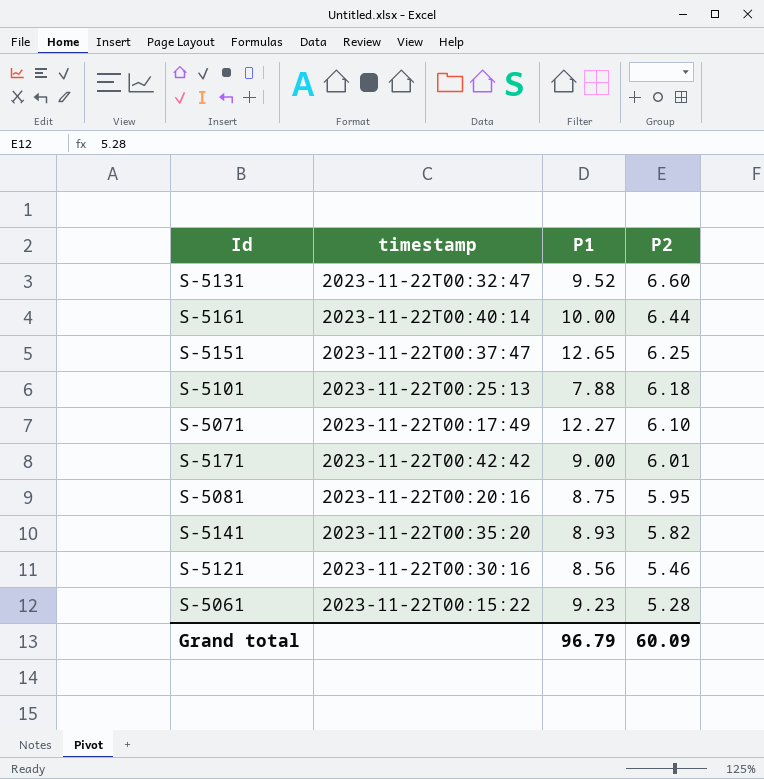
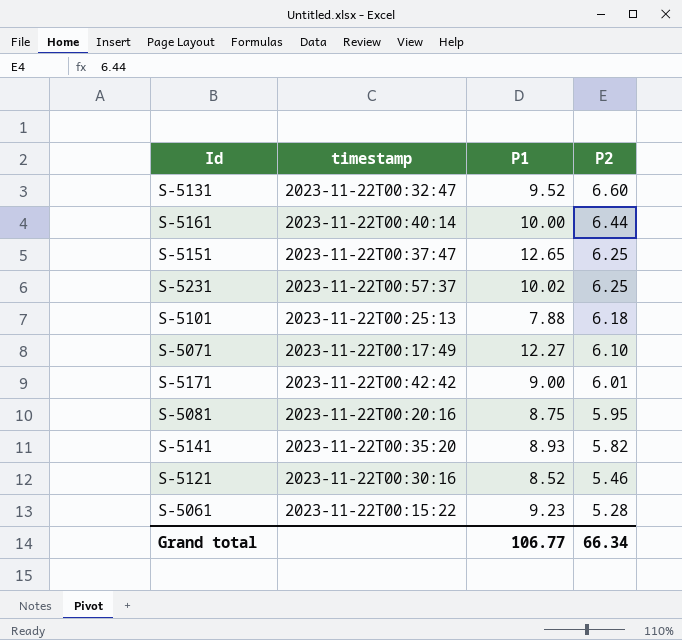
row S-5231: none -> 2023-11-22T00:57:37 | 10.02 | 6.25
S-5121 | P1: 8.56 -> 8.52
Grand total | P1: 96.79 -> 106.77
Grand total | P2: 60.09 -> 66.34

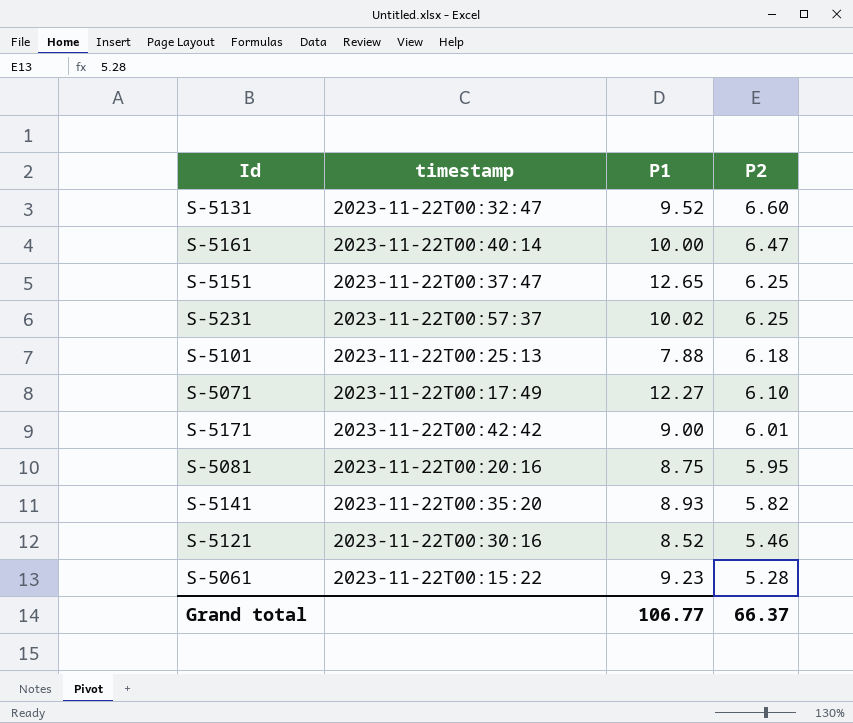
S-5161 | P2: 6.44 -> 6.47
Grand total | P2: 66.34 -> 66.37

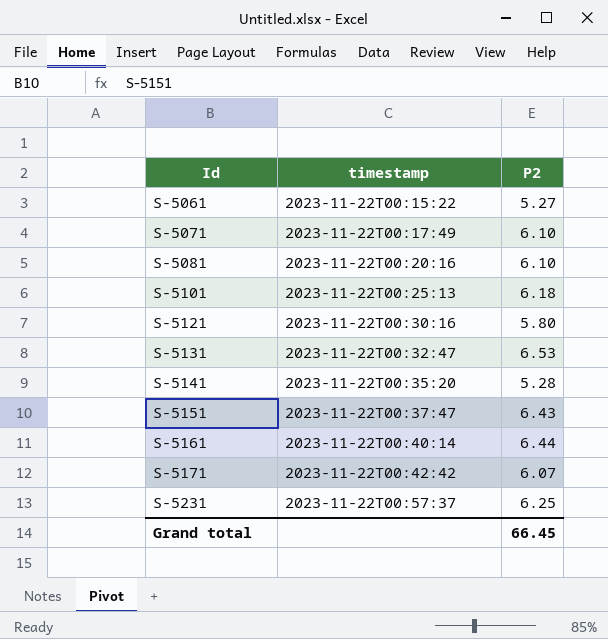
row order: P2 descending -> Id ascending
column P1 | position: 3 -> none
S-5061 | P2: 5.28 -> 5.27
S-5081 | P2: 5.95 -> 6.10
S-5121 | P2: 5.46 -> 5.80
S-5131 | P2: 6.60 -> 6.53
S-5141 | P2: 5.82 -> 5.28
S-5151 | P2: 6.25 -> 6.43
S-5161 | P2: 6.47 -> 6.44
S-5171 | P2: 6.01 -> 6.07
Grand total | P2: 66.37 -> 66.45

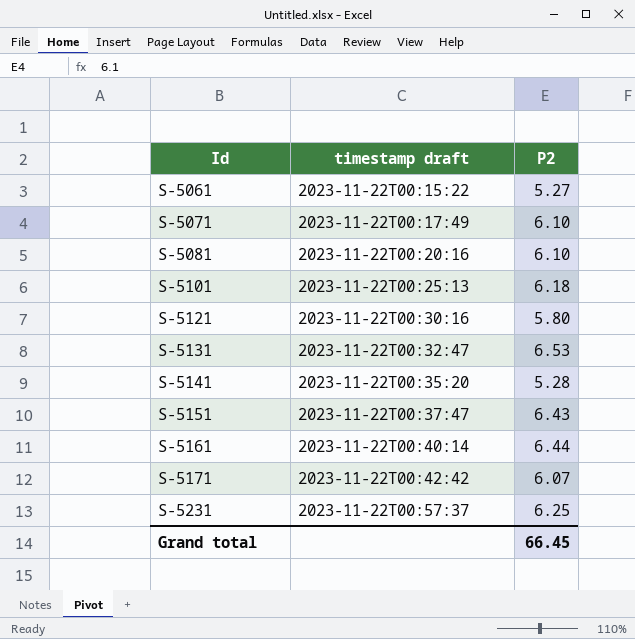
column name: timestamp -> timestamp draft

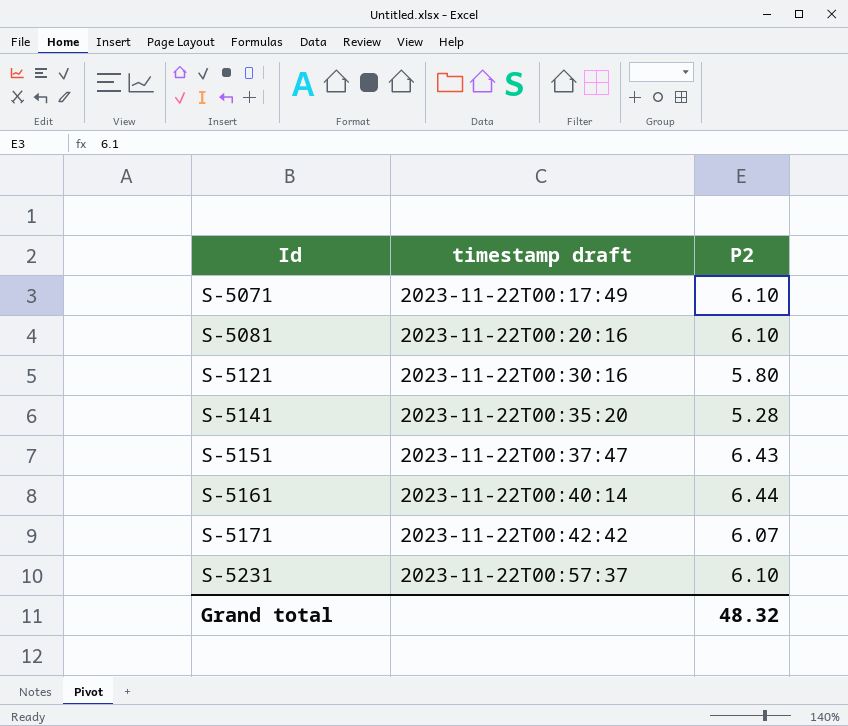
row S-5061: 2023-11-22T00:15:22 | 5.27 -> none
row S-5101: 2023-11-22T00:25:13 | 6.18 -> none
row S-5131: 2023-11-22T00:32:47 | 6.53 -> none
S-5231 | P2: 6.25 -> 6.10
Grand total | P2: 66.45 -> 48.32

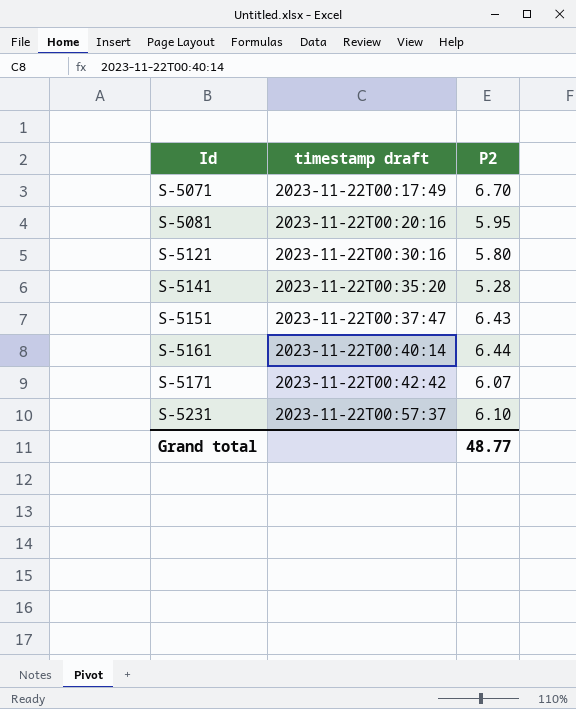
S-5071 | P2: 6.10 -> 6.70
S-5081 | P2: 6.10 -> 5.95
Grand total | P2: 48.32 -> 48.77

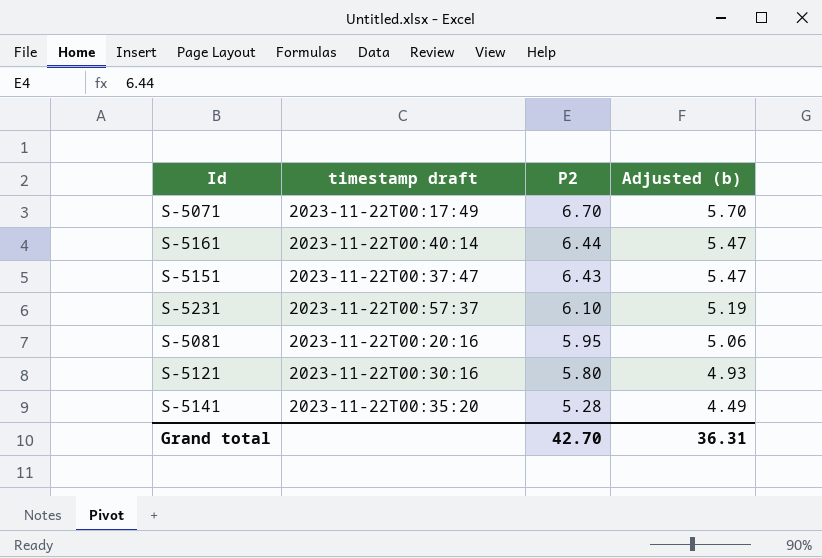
row order: Id ascending -> P2 descending
column Adjusted (b) | formula: none -> [P2] * 0.85
row S-5171: 2023-11-22T00:42:42 | 6.07 -> none
Grand total | P2: 48.77 -> 42.70

